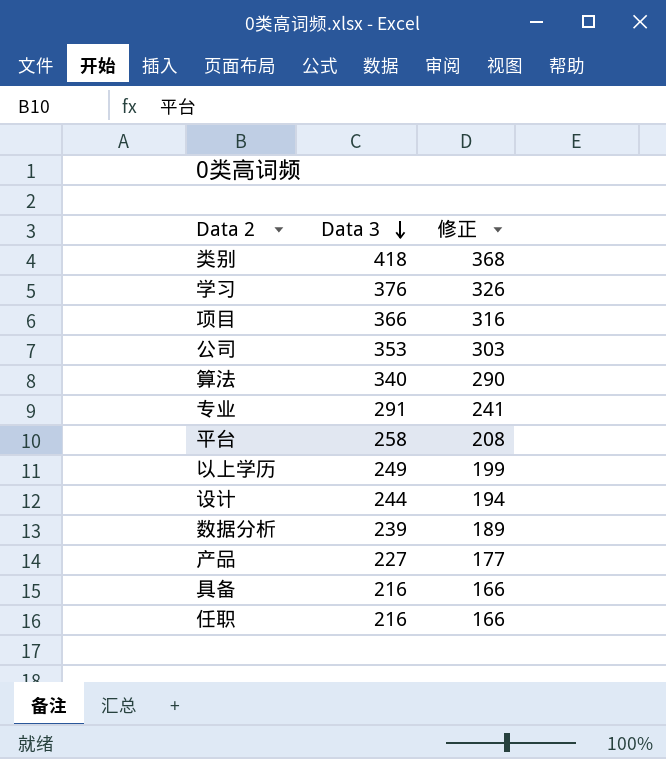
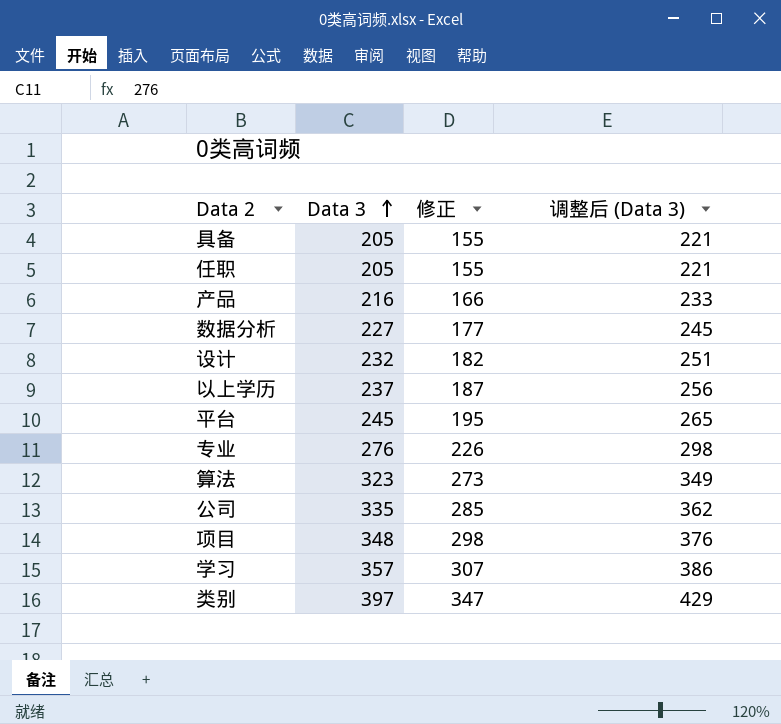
row order: Data 3 descending -> Data 3 ascending
column 调整后 (Data 3) | formula: none -> [Data 3] * 1.08
具备 | Data 3: 216 -> 205
具备 | 修正: 166 -> 155
任职 | Data 3: 216 -> 205
任职 | 修正: 166 -> 155
产品 | Data 3: 227 -> 216
产品 | 修正: 177 -> 166
数据分析 | Data 3: 239 -> 227
数据分析 | 修正: 189 -> 177
设计 | Data 3: 244 -> 232
设计 | 修正: 194 -> 182
以上学历 | Data 3: 249 -> 237
以上学历 | 修正: 199 -> 187
平台 | Data 3: 258 -> 245
平台 | 修正: 208 -> 195
专业 | Data 3: 291 -> 276
专业 | 修正: 241 -> 226
算法 | Data 3: 340 -> 323
算法 | 修正: 290 -> 273
公司 | Data 3: 353 -> 335
公司 | 修正: 303 -> 285
项目 | Data 3: 366 -> 348
项目 | 修正: 316 -> 298
学习 | Data 3: 376 -> 357
学习 | 修正: 326 -> 307
类别 | Data 3: 418 -> 397
类别 | 修正: 368 -> 347

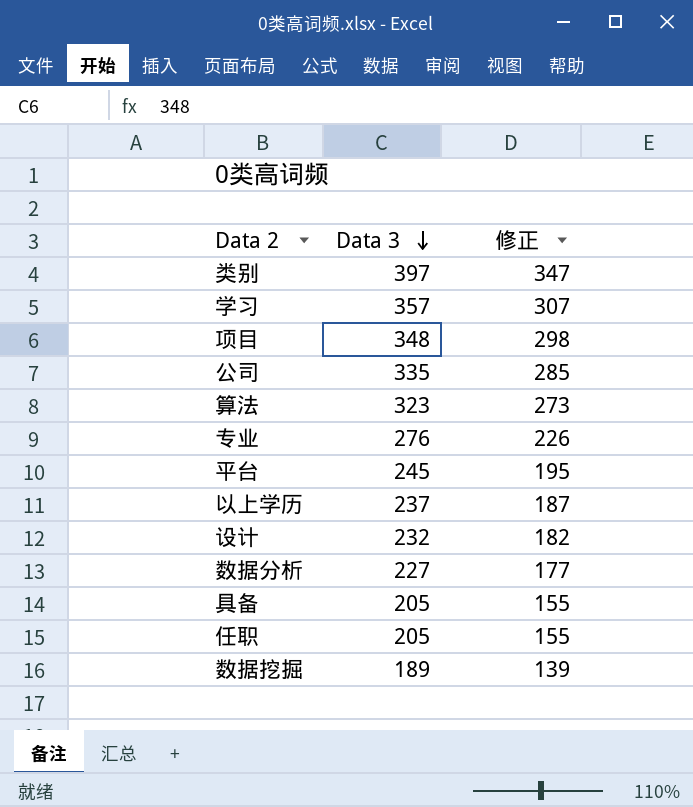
row order: Data 3 ascending -> Data 3 descending
column 调整后 (Data 3) | formula: [Data 3] * 1.08 -> none
row 产品: 216 | 166 | 233 -> none
row 数据挖掘: none -> 189 | 139

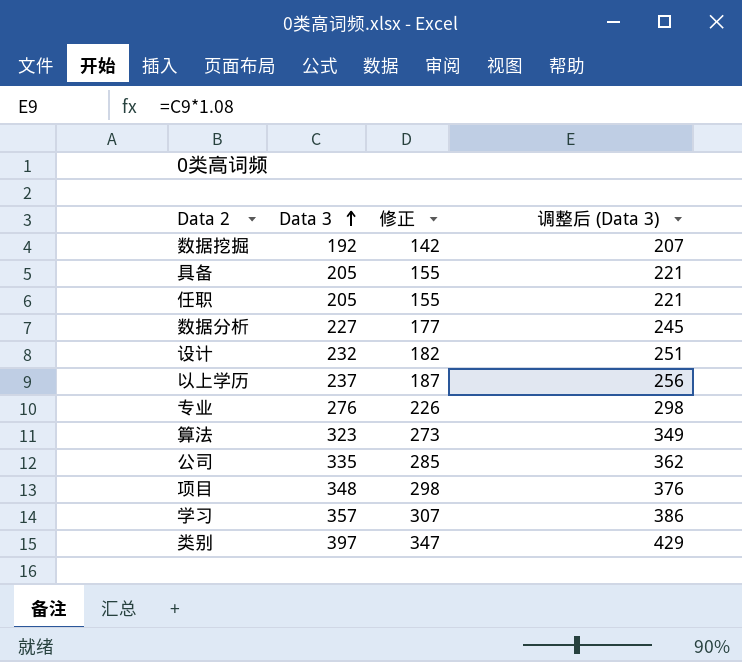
row order: Data 3 descending -> Data 3 ascending
column 调整后 (Data 3) | formula: none -> [Data 3] * 1.08
row 平台: 245 | 195 -> none
数据挖掘 | Data 3: 189 -> 192
数据挖掘 | 修正: 139 -> 142

